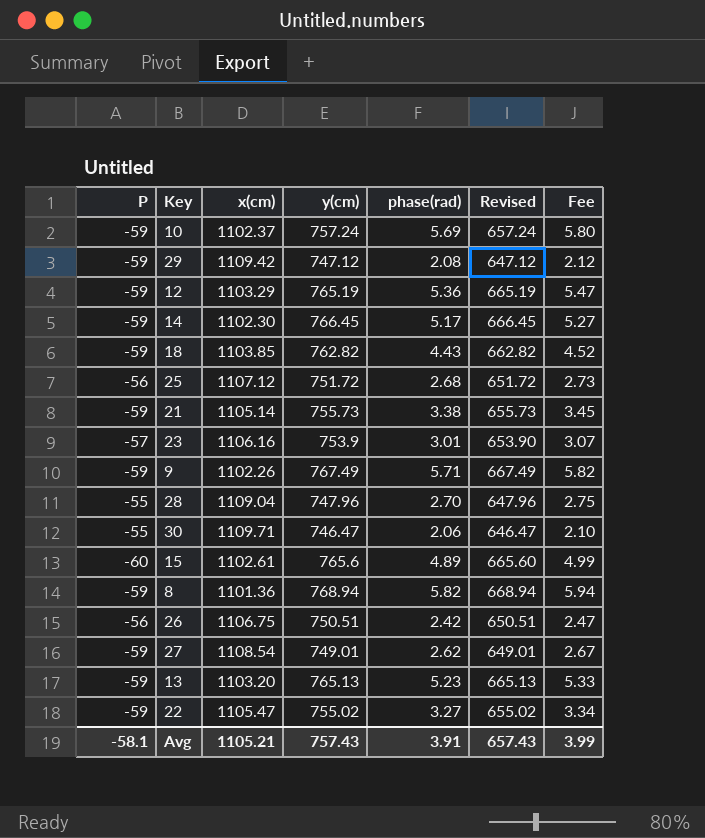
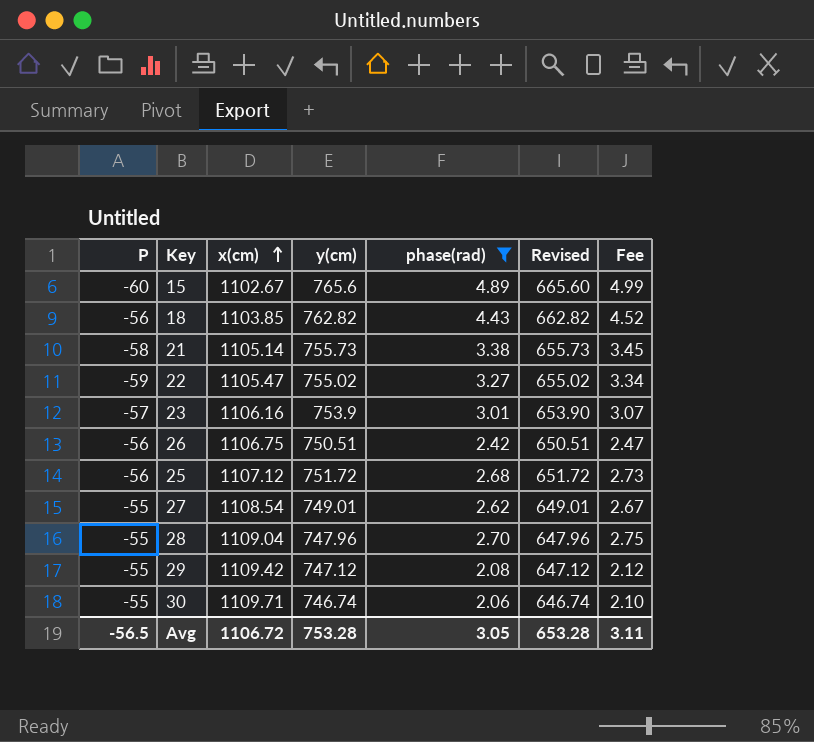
filter: none -> phase(rad) <= 4.89
row order: none -> x(cm) ascending
15 | x(cm): 1102.61 -> 1102.67
18 | P: -59 -> -56
21 | P: -59 -> -58
27 | P: -59 -> -55
29 | P: -59 -> -55
30 | y(cm): 746.47 -> 746.74
30 | Revised: 646.47 -> 646.74
Avg | P: -58.1 -> -56.5
Avg | x(cm): 1105.21 -> 1106.72
Avg | y(cm): 757.43 -> 753.28
Avg | phase(rad): 3.91 -> 3.05
Avg | Revised: 657.43 -> 653.28
Avg | Fee: 3.99 -> 3.11

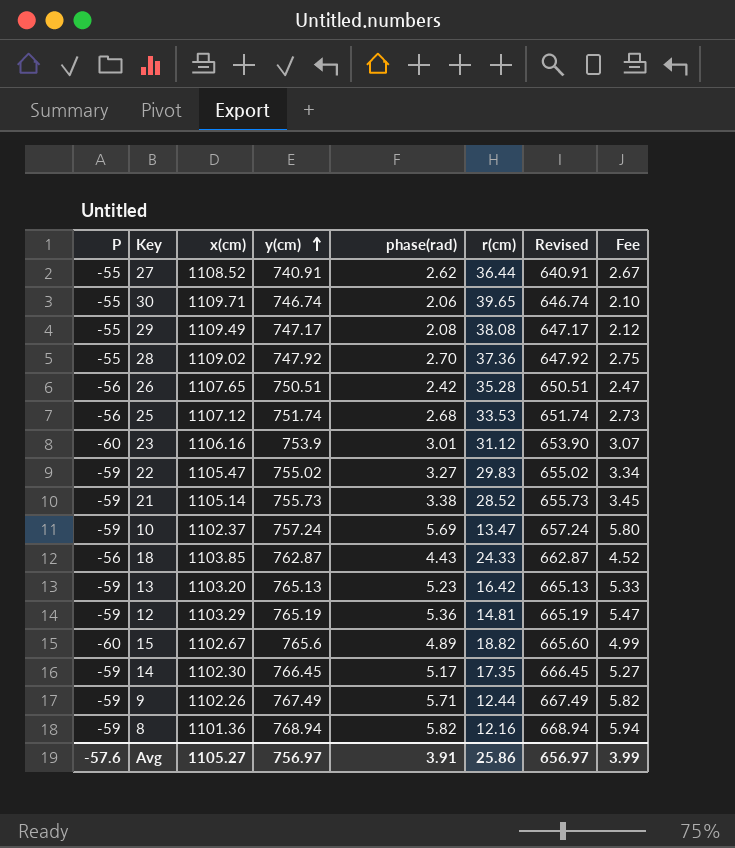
filter: phase(rad) <= 4.89 -> none
row order: x(cm) ascending -> y(cm) ascending
column r(cm) | position: none -> 6
27 | x(cm): 1108.54 -> 1108.52
27 | y(cm): 749.01 -> 740.91
27 | Revised: 649.01 -> 640.91
29 | x(cm): 1109.42 -> 1109.49
29 | y(cm): 747.12 -> 747.17
29 | Revised: 647.12 -> 647.17
28 | x(cm): 1109.04 -> 1109.02
28 | y(cm): 747.96 -> 747.92
28 | Revised: 647.96 -> 647.92
26 | x(cm): 1106.75 -> 1107.65
25 | y(cm): 751.72 -> 751.74
25 | Revised: 651.72 -> 651.74
23 | P: -57 -> -60
21 | P: -58 -> -59
18 | y(cm): 762.82 -> 762.87
18 | Revised: 662.82 -> 662.87
Avg | P: -56.5 -> -57.6
Avg | x(cm): 1106.72 -> 1105.27
Avg | y(cm): 753.28 -> 756.97
Avg | phase(rad): 3.05 -> 3.91
Avg | Revised: 653.28 -> 656.97
Avg | Fee: 3.11 -> 3.99

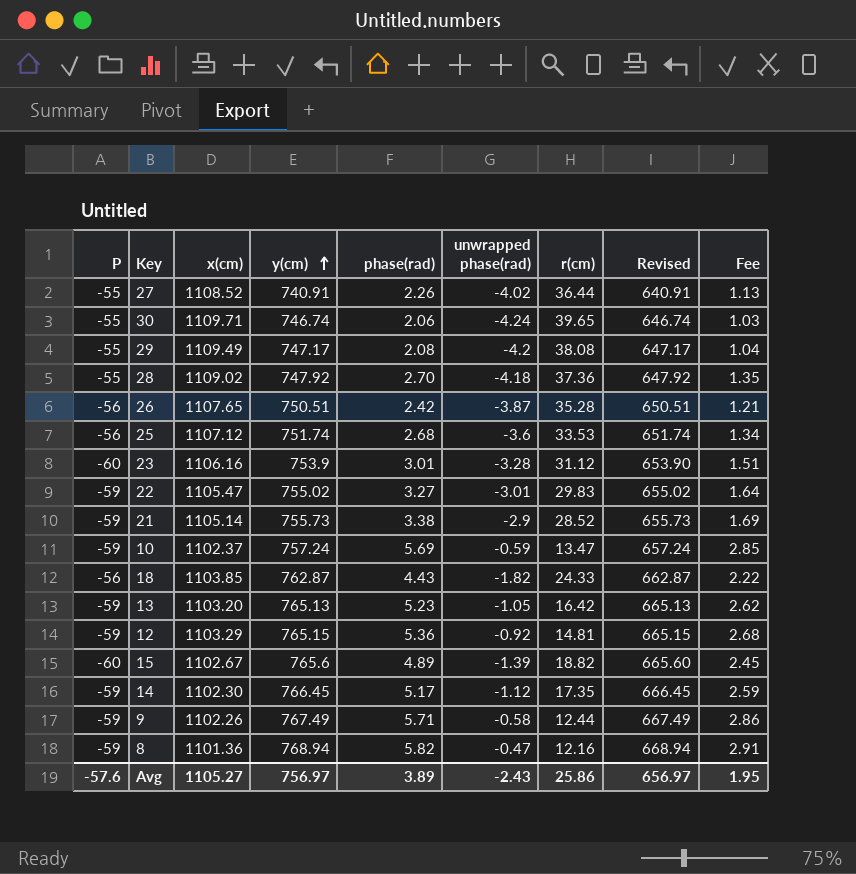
column unwrapped phase(rad) | position: none -> 6
column Fee | formula: [phase(rad)] * 1.02 -> [phase(rad)] * 0.5
27 | phase(rad): 2.62 -> 2.26
12 | y(cm): 765.19 -> 765.15
12 | Revised: 665.19 -> 665.15
Avg | phase(rad): 3.91 -> 3.89
Avg | Fee: 3.99 -> 1.95

